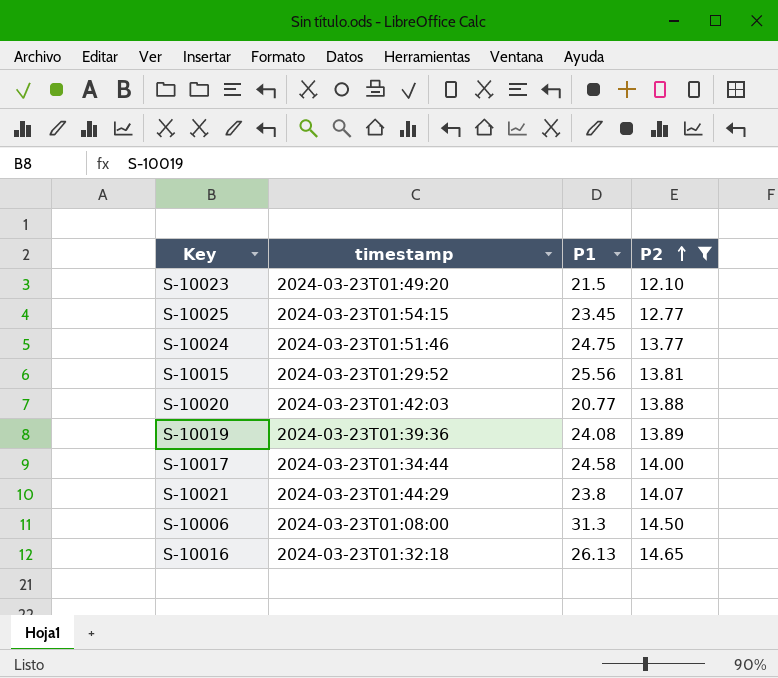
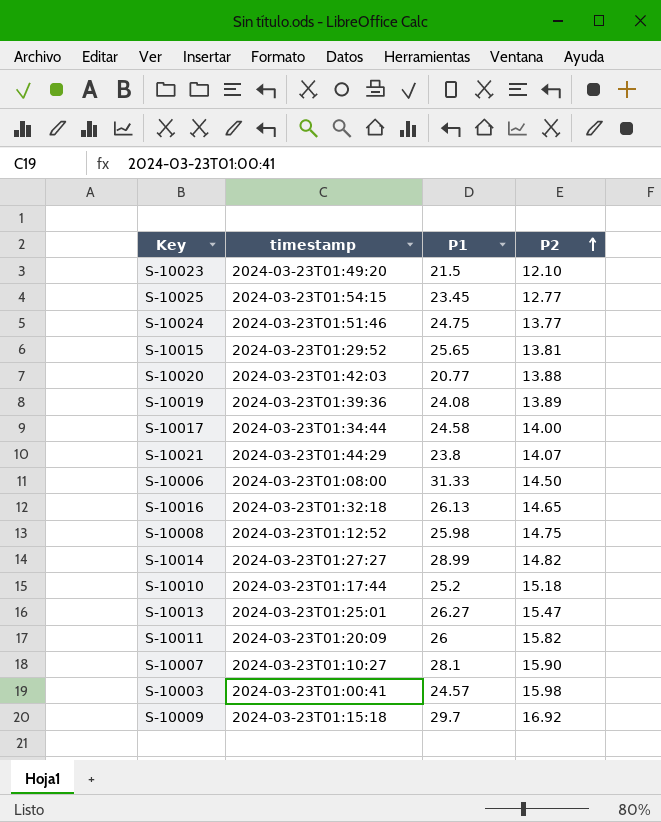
filter: P2 <= 14.65 -> none
S-10015 | P1: 25.56 -> 25.65
S-10006 | P1: 31.3 -> 31.33

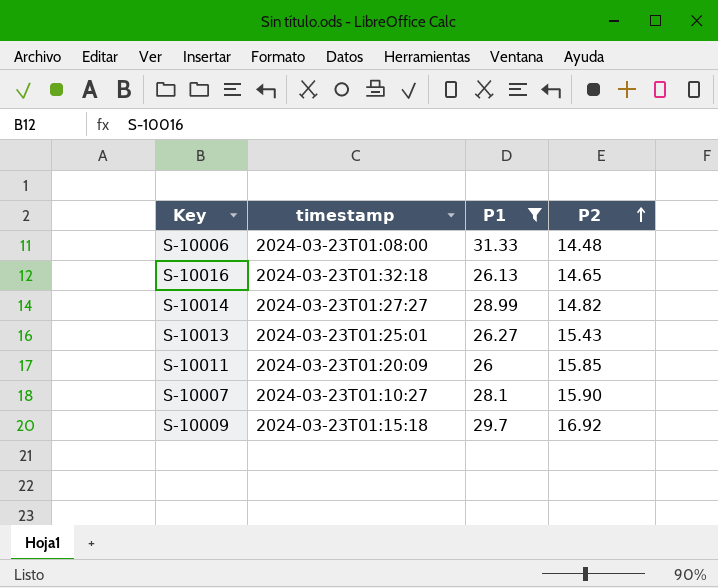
filter: none -> P1 >= 26
S-10006 | P2: 14.50 -> 14.48
S-10013 | P2: 15.47 -> 15.43
S-10011 | P2: 15.82 -> 15.85

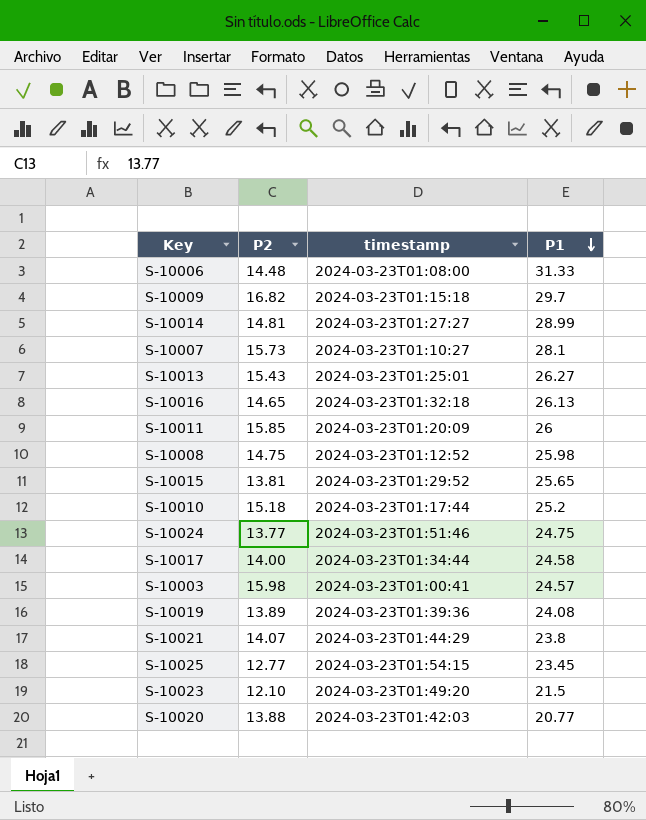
filter: P1 >= 26 -> none
row order: P2 ascending -> P1 descending
column P2 | position: 4 -> 2
S-10009 | P2: 16.92 -> 16.82
S-10014 | P2: 14.82 -> 14.81
S-10007 | P2: 15.90 -> 15.73

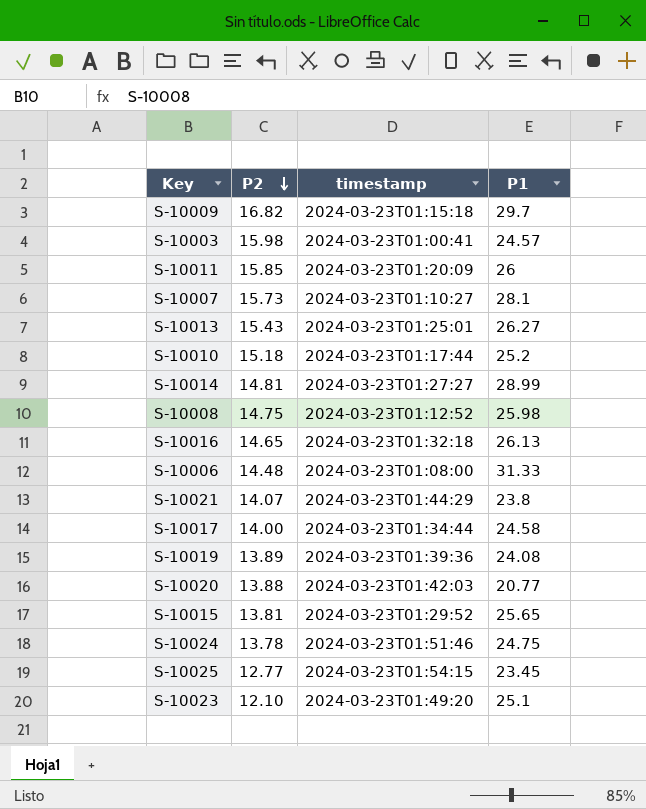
row order: P1 descending -> P2 descending
S-10024 | P2: 13.77 -> 13.78
S-10023 | P1: 21.5 -> 25.1

